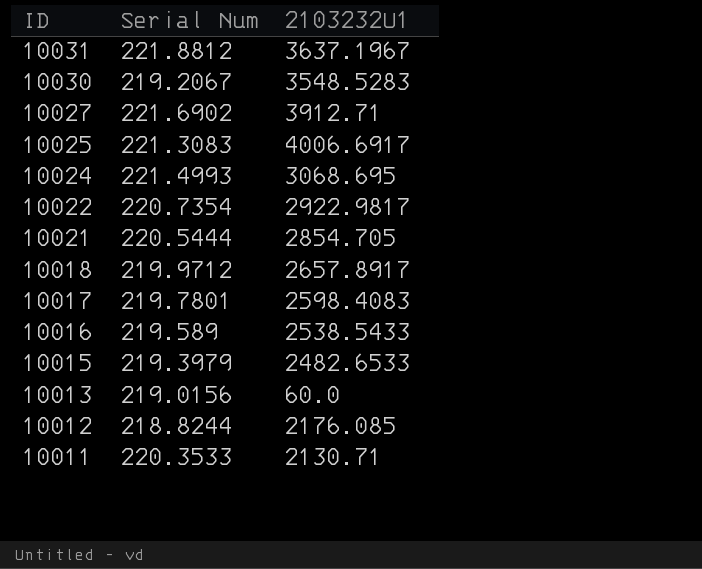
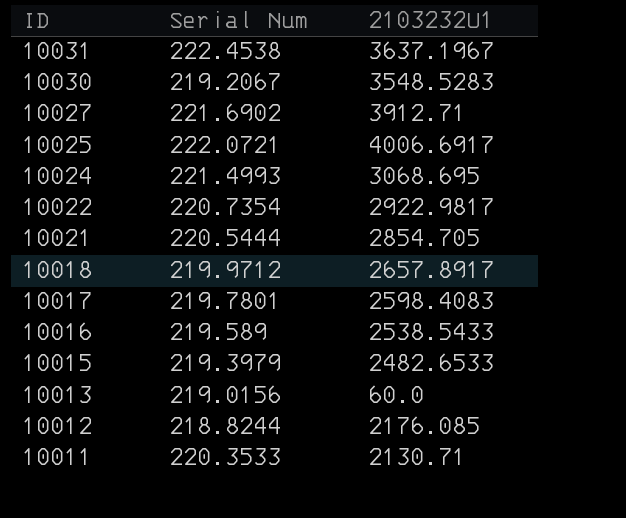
10031 | Serial Num: 221.8812 -> 222.4538
10025 | Serial Num: 221.3083 -> 222.0721

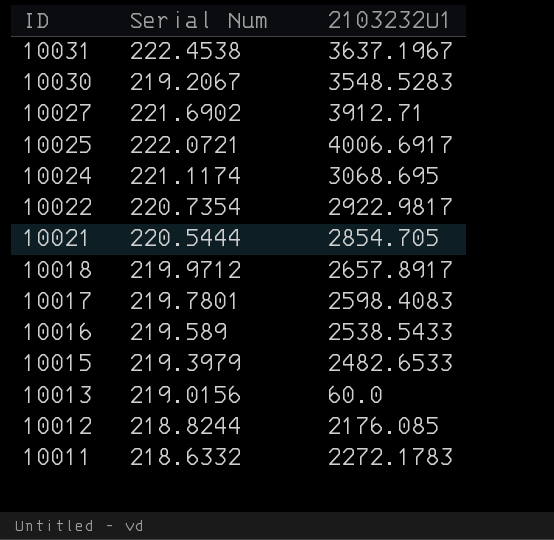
10024 | Serial Num: 221.4993 -> 221.1174
10011 | Serial Num: 220.3533 -> 218.6332
10011 | 2103232U1: 2130.71 -> 2272.1783

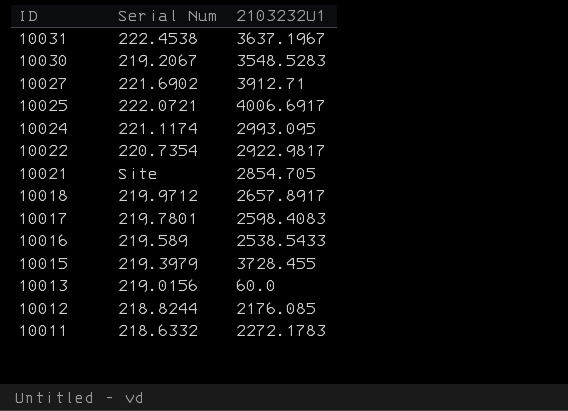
10024 | 2103232U1: 3068.695 -> 2993.095
10021 | Serial Num: 220.5444 -> Site
10015 | 2103232U1: 2482.6533 -> 3728.455

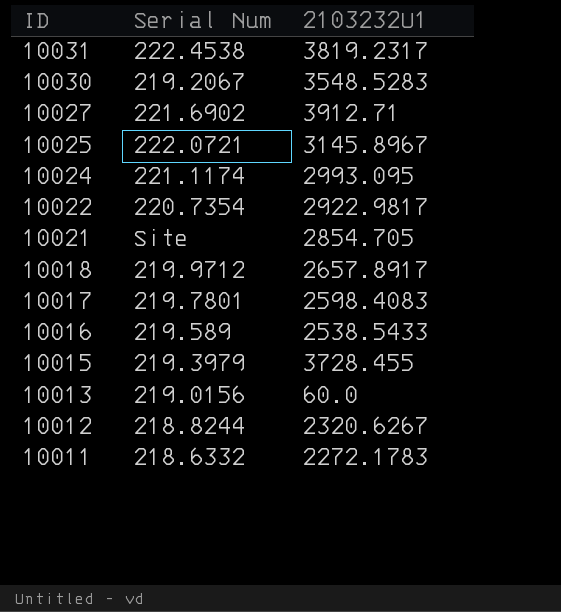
10031 | 2103232U1: 3637.1967 -> 3819.2317
10025 | 2103232U1: 4006.6917 -> 3145.8967
10012 | 2103232U1: 2176.085 -> 2320.6267

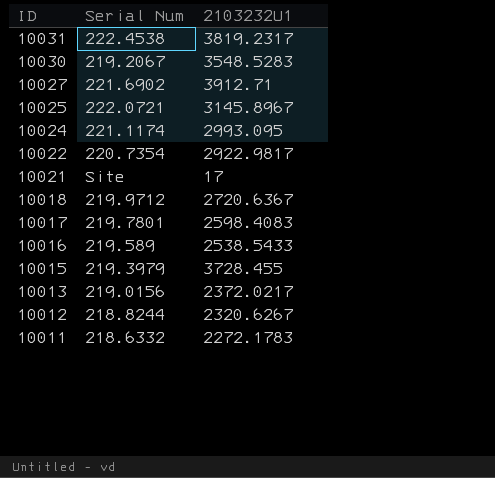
10021 | 2103232U1: 2854.705 -> 17
10018 | 2103232U1: 2657.8917 -> 2720.6367
10013 | 2103232U1: 60.0 -> 2372.0217

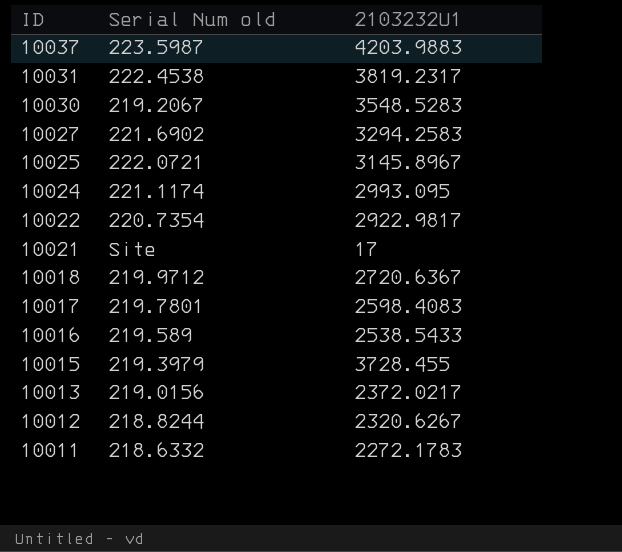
column name: Serial Num -> Serial Num old
row 10037: none -> 223.5987 | 4203.9883
10027 | 2103232U1: 3912.71 -> 3294.2583

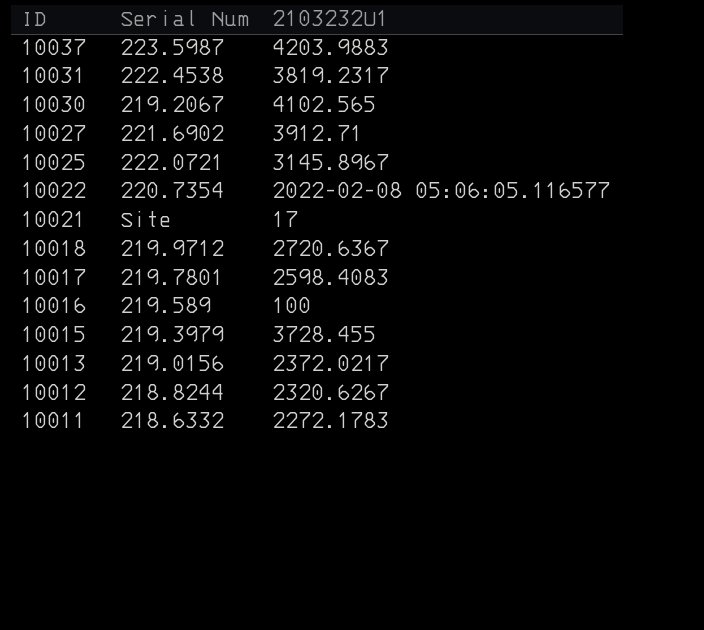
column name: Serial Num old -> Serial Num
row 10024: 221.1174 | 2993.095 -> none
10030 | 2103232U1: 3548.5283 -> 4102.565
10027 | 2103232U1: 3294.2583 -> 3912.71
10022 | 2103232U1: 2922.9817 -> 2022-02-08 05:06:05.116577
10016 | 2103232U1: 2538.5433 -> 100

